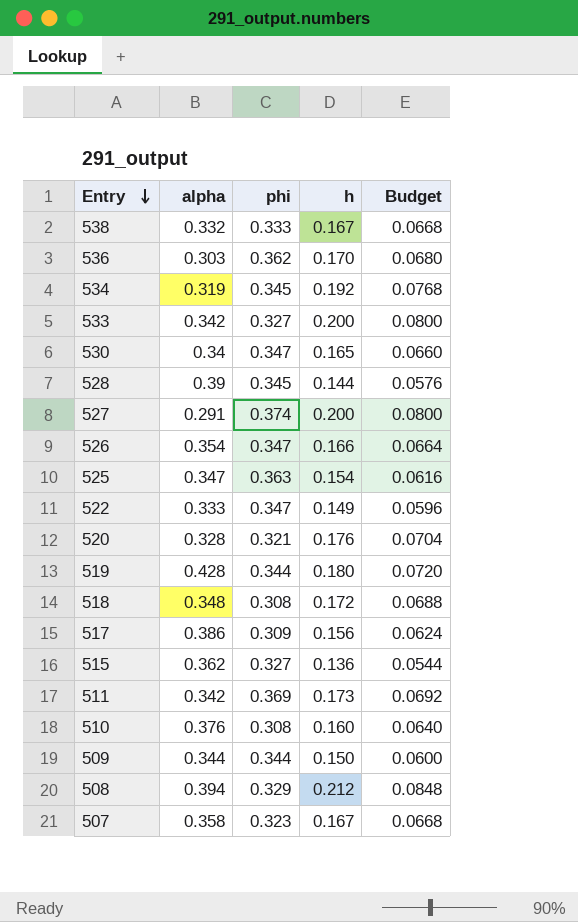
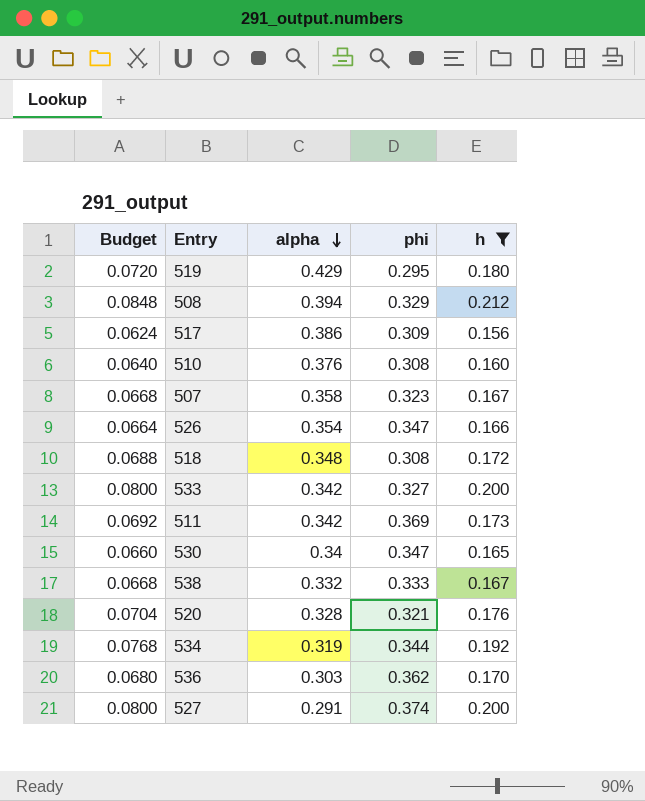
filter: none -> h >= 0.156
row order: Entry descending -> alpha descending
column Budget | position: 5 -> 1
519 | alpha: 0.428 -> 0.429
519 | phi: 0.344 -> 0.295
534 | phi: 0.345 -> 0.344

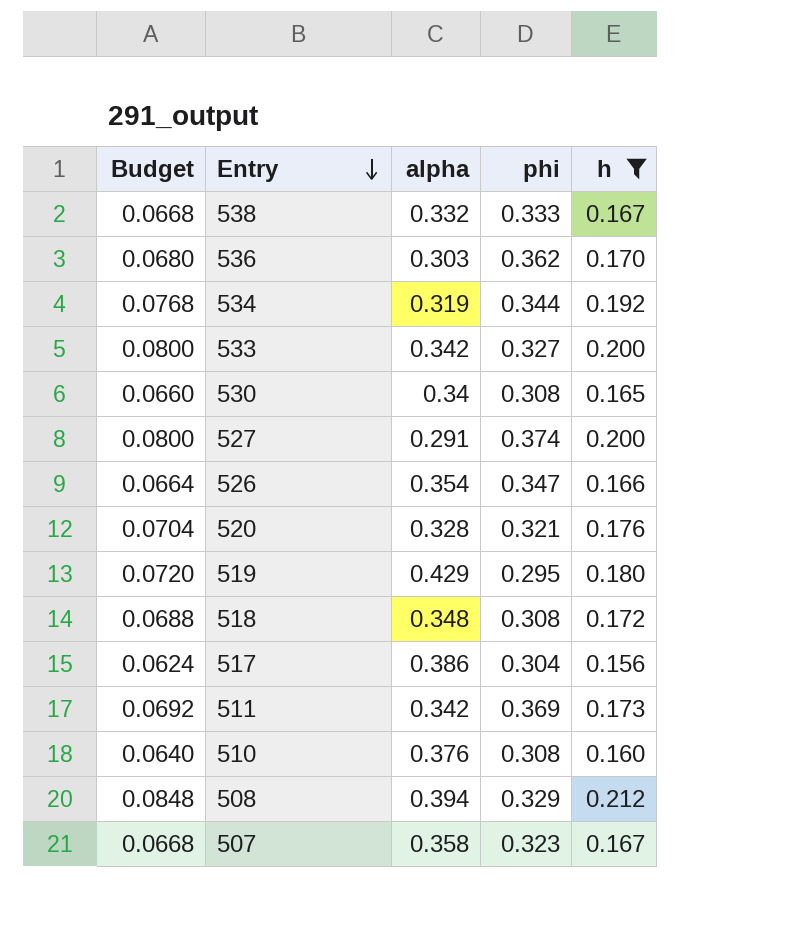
row order: alpha descending -> Entry descending
530 | phi: 0.347 -> 0.308
517 | phi: 0.309 -> 0.304

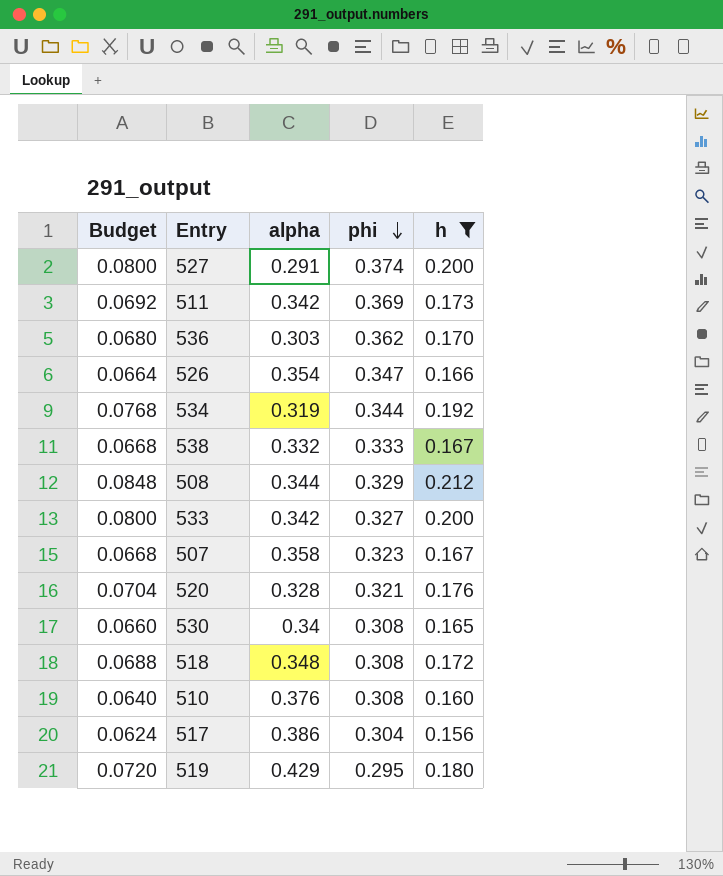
row order: Entry descending -> phi descending
508 | alpha: 0.394 -> 0.344

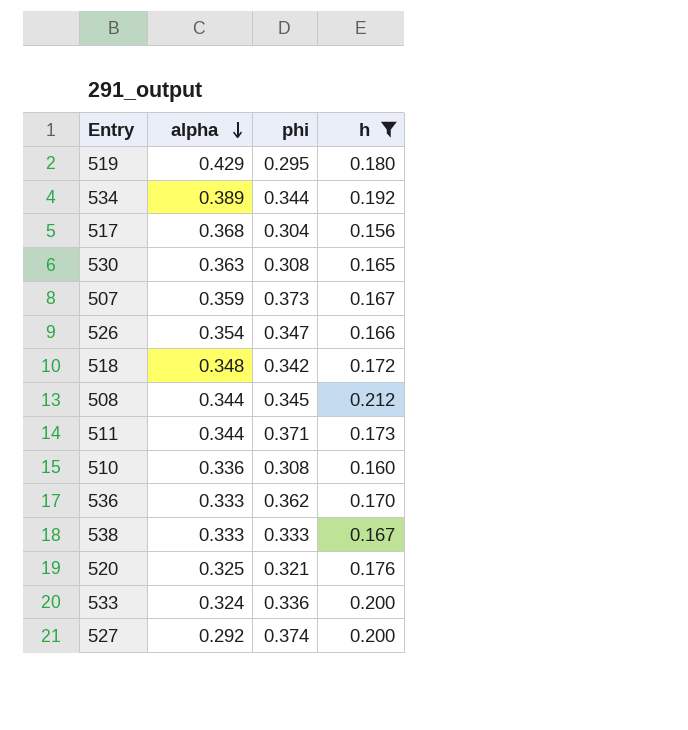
row order: phi descending -> alpha descending
column Budget | formula: [h] * 0.4 -> none
534 | alpha: 0.319 -> 0.389
517 | alpha: 0.386 -> 0.368
530 | alpha: 0.34 -> 0.363
507 | alpha: 0.358 -> 0.359
507 | phi: 0.323 -> 0.373
518 | phi: 0.308 -> 0.342
508 | phi: 0.329 -> 0.345
511 | alpha: 0.342 -> 0.344
511 | phi: 0.369 -> 0.371
510 | alpha: 0.376 -> 0.336
536 | alpha: 0.303 -> 0.333
538 | alpha: 0.332 -> 0.333
520 | alpha: 0.328 -> 0.325
533 | alpha: 0.342 -> 0.324
533 | phi: 0.327 -> 0.336
527 | alpha: 0.291 -> 0.292

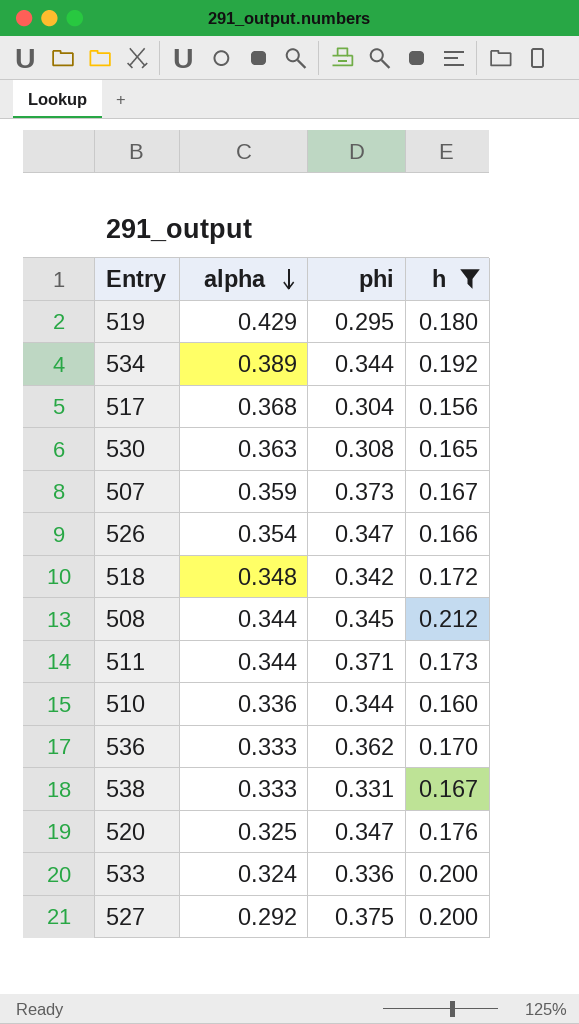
510 | phi: 0.308 -> 0.344
538 | phi: 0.333 -> 0.331
520 | phi: 0.321 -> 0.347
527 | phi: 0.374 -> 0.375

